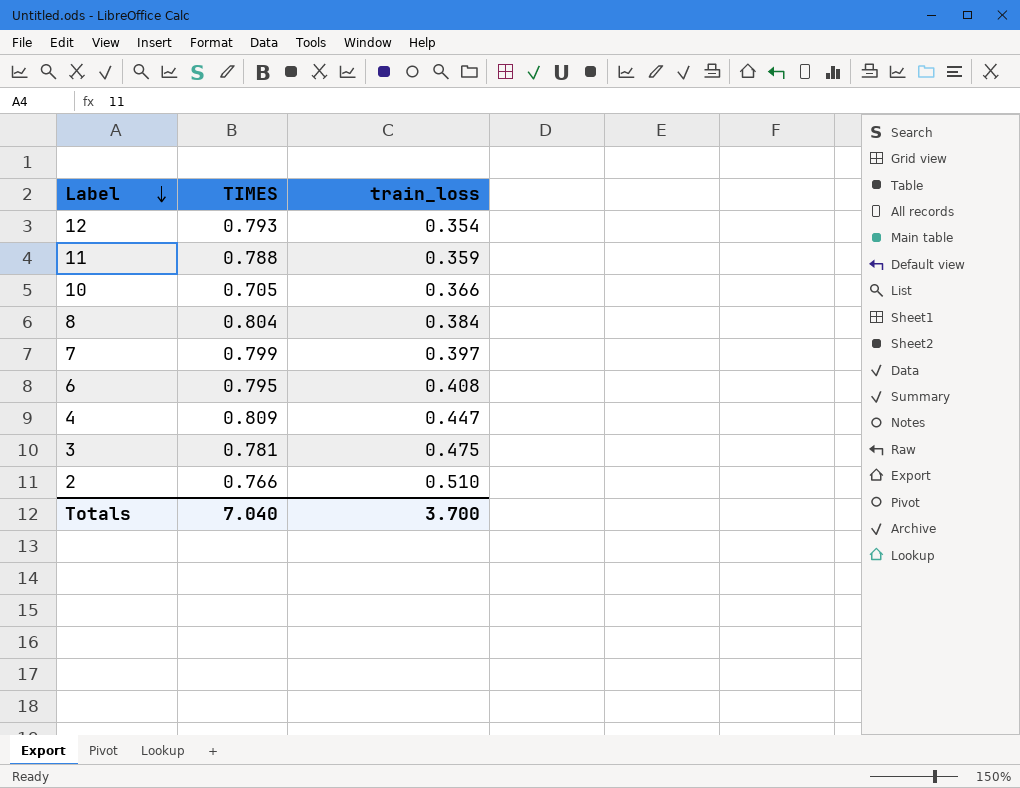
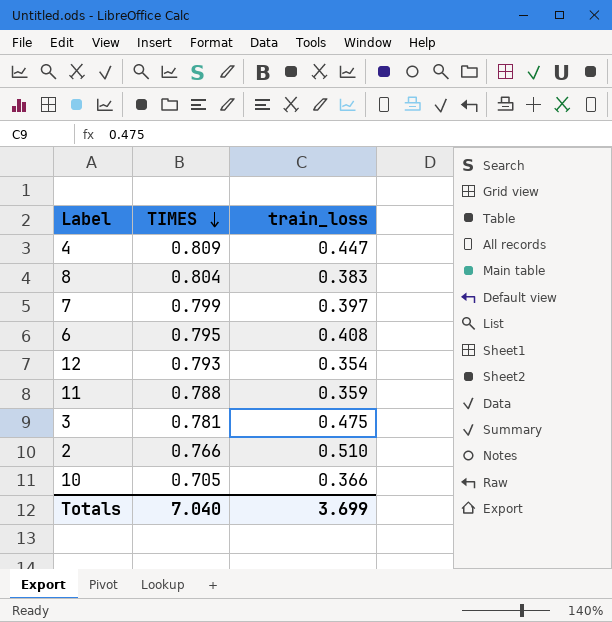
row order: Label descending -> TIMES descending
8 | train_loss: 0.384 -> 0.383
Totals | train_loss: 3.700 -> 3.699

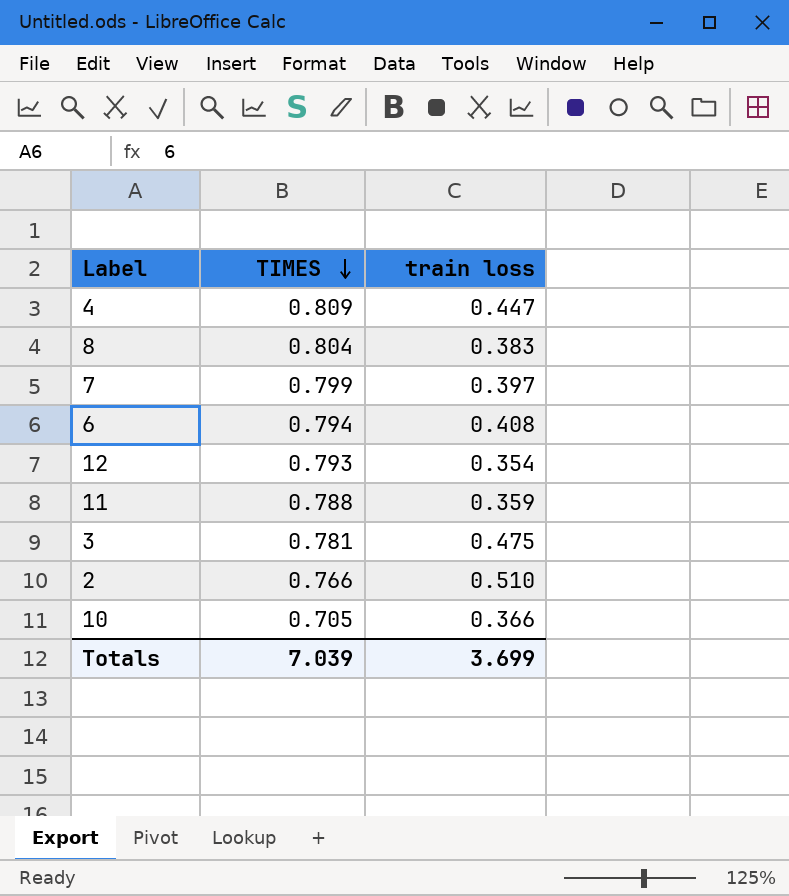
column name: train_loss -> train loss
6 | TIMES: 0.795 -> 0.794
Totals | TIMES: 7.040 -> 7.039

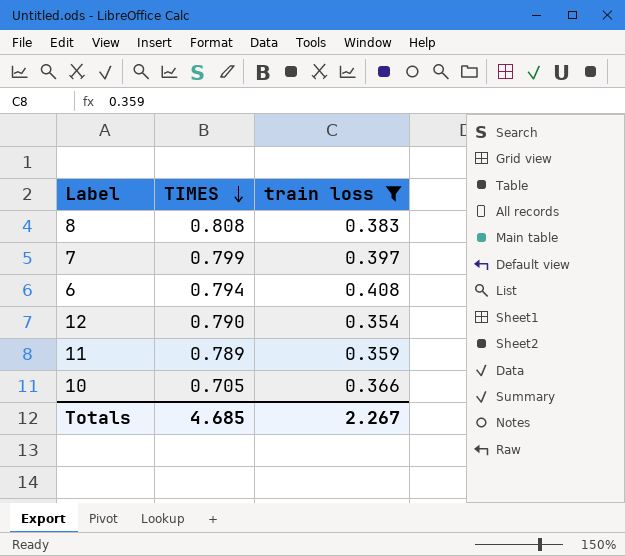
filter: none -> train loss <= 0.408
8 | TIMES: 0.804 -> 0.808
12 | TIMES: 0.793 -> 0.790
11 | TIMES: 0.788 -> 0.789
Totals | TIMES: 7.039 -> 4.685
Totals | train loss: 3.699 -> 2.267

